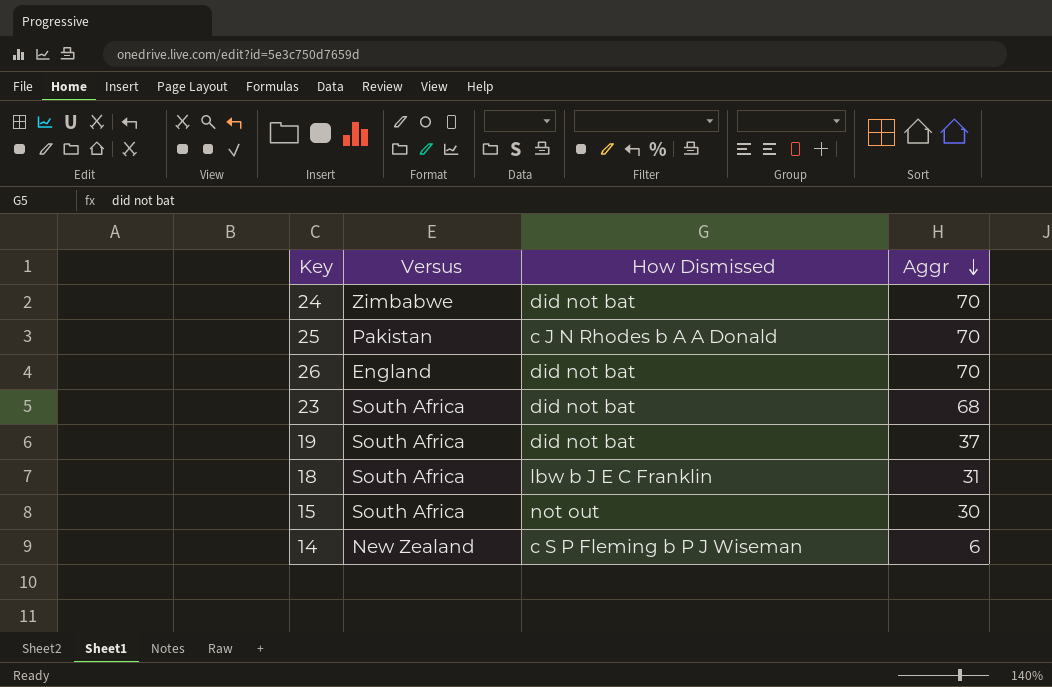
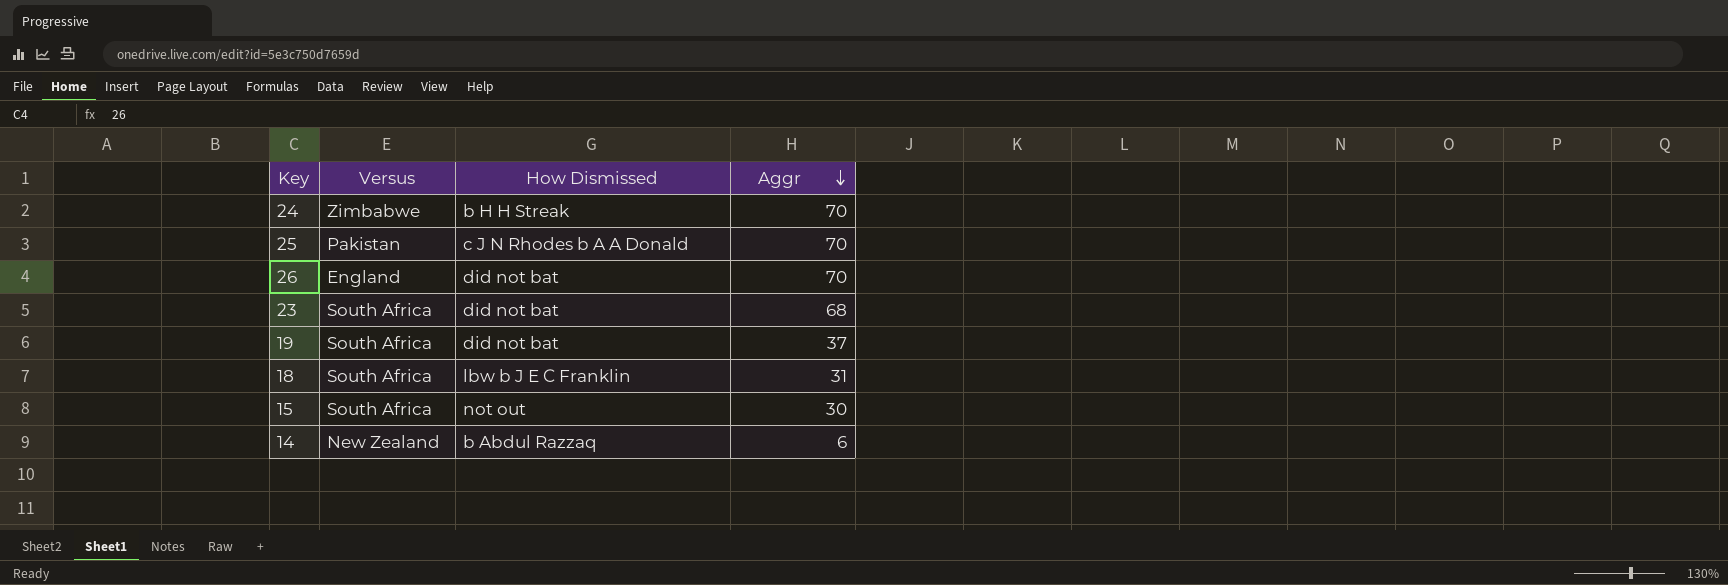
24 | How Dismissed: did not bat -> b H H Streak
14 | How Dismissed: c S P Fleming b P J Wiseman -> b Abdul Razzaq

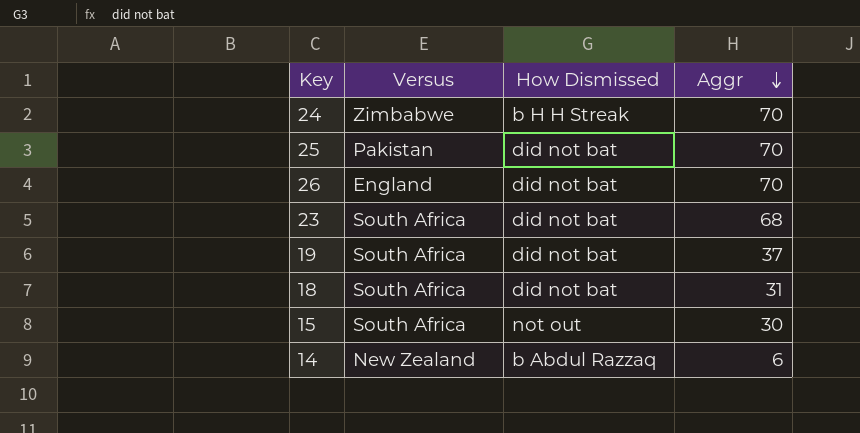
25 | How Dismissed: c J N Rhodes b A A Donald -> did not bat
18 | How Dismissed: lbw b J E C Franklin -> did not bat

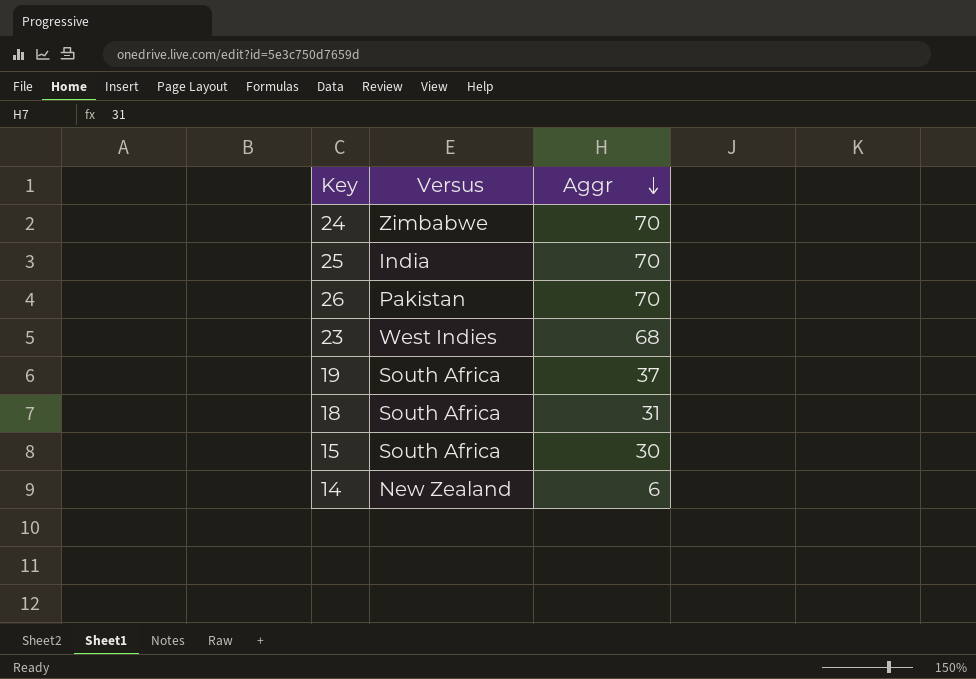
column How Dismissed | position: 3 -> none
25 | Versus: Pakistan -> India
26 | Versus: England -> Pakistan
23 | Versus: South Africa -> West Indies

